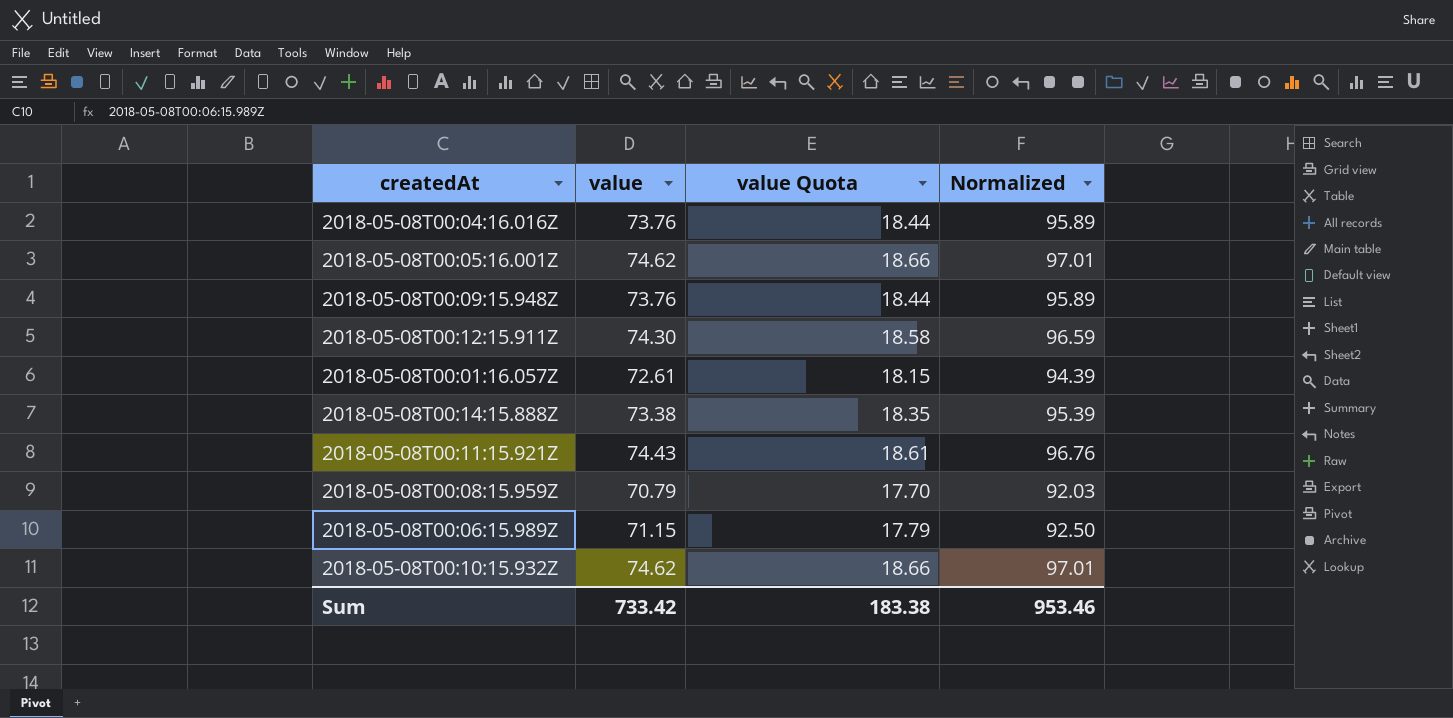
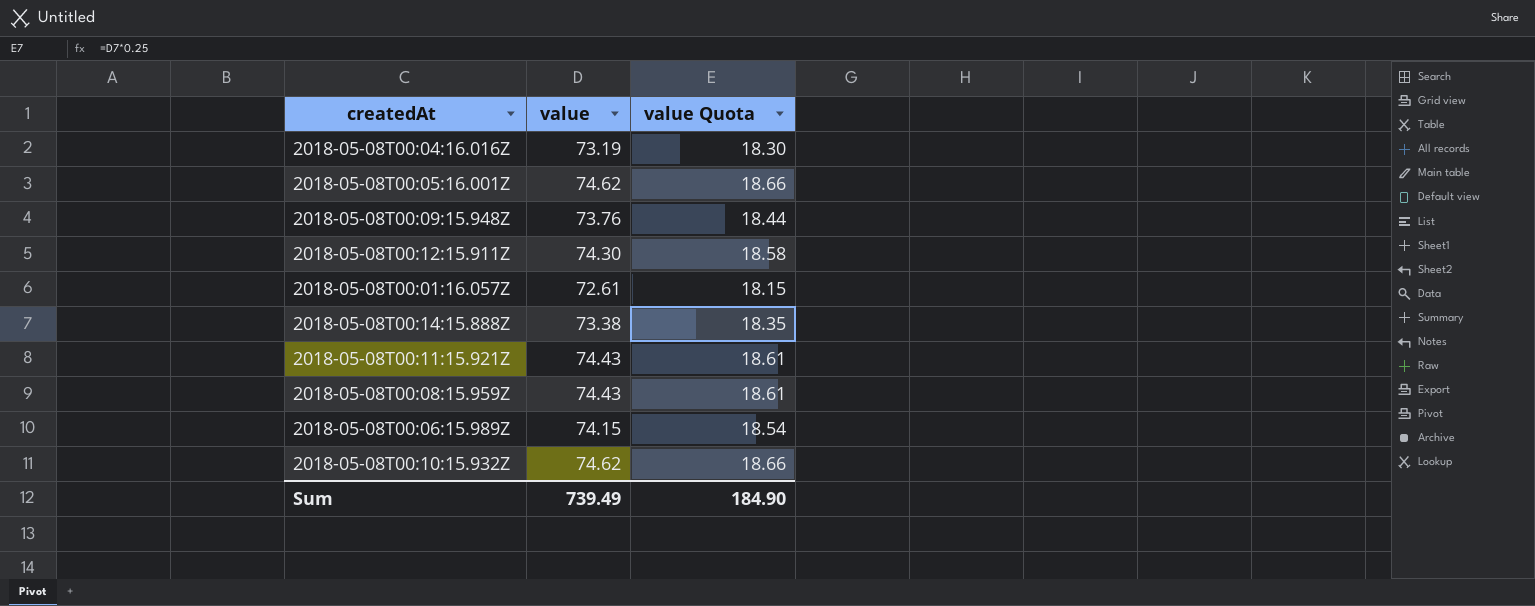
column Normalized | formula: [value] * 1.3 -> none
2018-05-08T00:04:16.016Z | value: 73.76 -> 73.19
2018-05-08T00:04:16.016Z | value Quota: 18.44 -> 18.30
2018-05-08T00:08:15.959Z | value: 70.79 -> 74.43
2018-05-08T00:08:15.959Z | value Quota: 17.70 -> 18.61
2018-05-08T00:06:15.989Z | value: 71.15 -> 74.15
2018-05-08T00:06:15.989Z | value Quota: 17.79 -> 18.54
Sum | value: 733.42 -> 739.49
Sum | value Quota: 183.38 -> 184.90

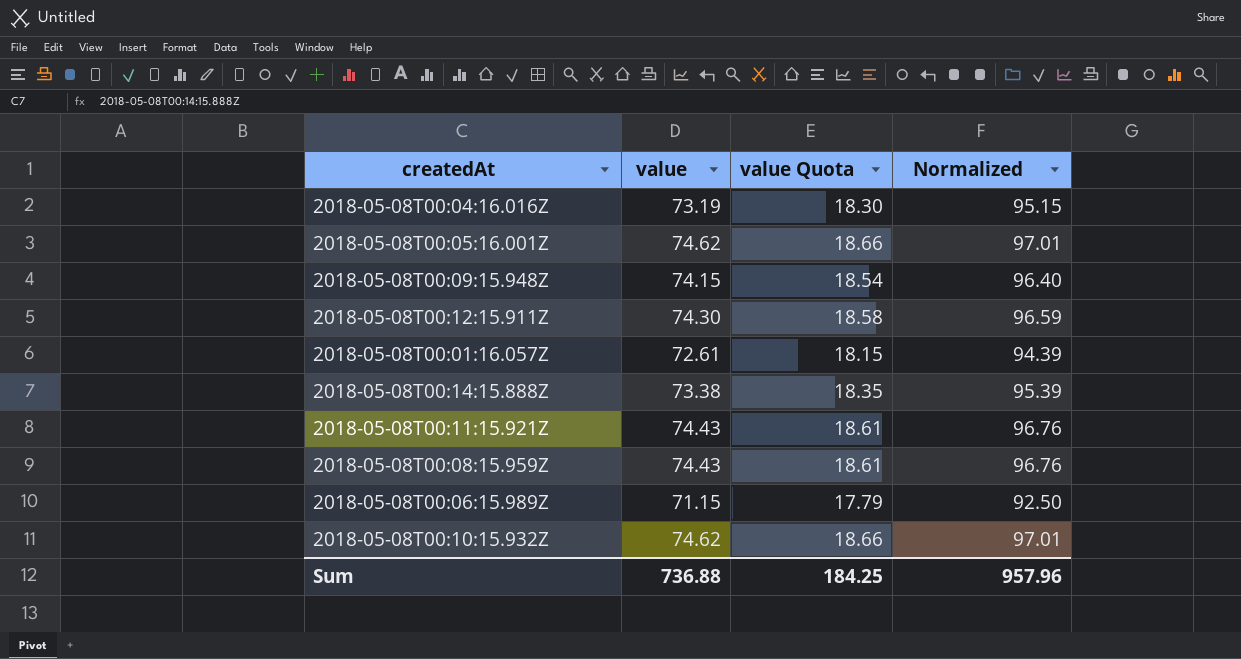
column Normalized | formula: none -> [value] * 1.3
2018-05-08T00:09:15.948Z | value: 73.76 -> 74.15
2018-05-08T00:09:15.948Z | value Quota: 18.44 -> 18.54
2018-05-08T00:06:15.989Z | value: 74.15 -> 71.15
2018-05-08T00:06:15.989Z | value Quota: 18.54 -> 17.79
Sum | value: 739.49 -> 736.88
Sum | value Quota: 184.90 -> 184.25

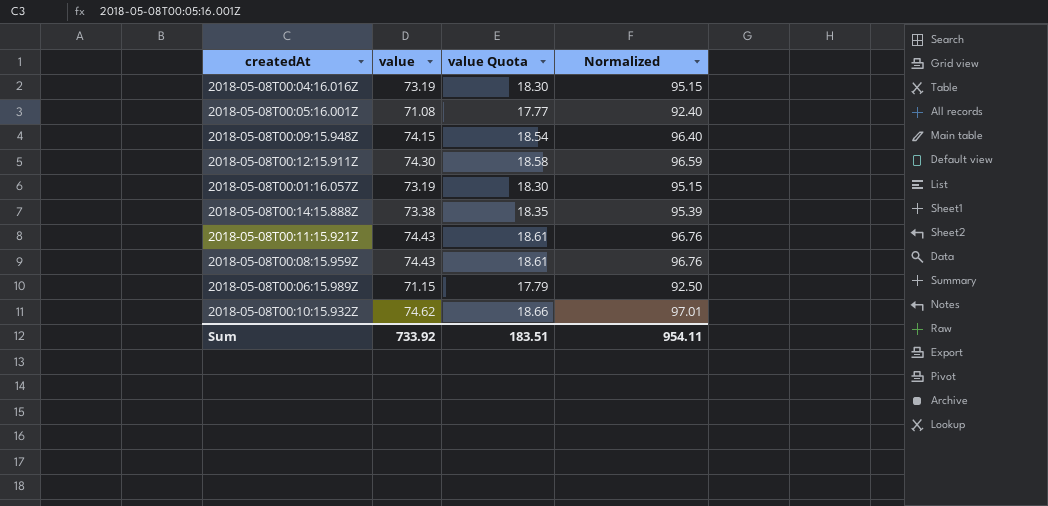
2018-05-08T00:05:16.001Z | value: 74.62 -> 71.08
2018-05-08T00:05:16.001Z | value Quota: 18.66 -> 17.77
2018-05-08T00:05:16.001Z | Normalized: 97.01 -> 92.40
2018-05-08T00:01:16.057Z | value: 72.61 -> 73.19
2018-05-08T00:01:16.057Z | value Quota: 18.15 -> 18.30
2018-05-08T00:01:16.057Z | Normalized: 94.39 -> 95.15
Sum | value: 736.88 -> 733.92
Sum | value Quota: 184.25 -> 183.51
Sum | Normalized: 957.96 -> 954.11

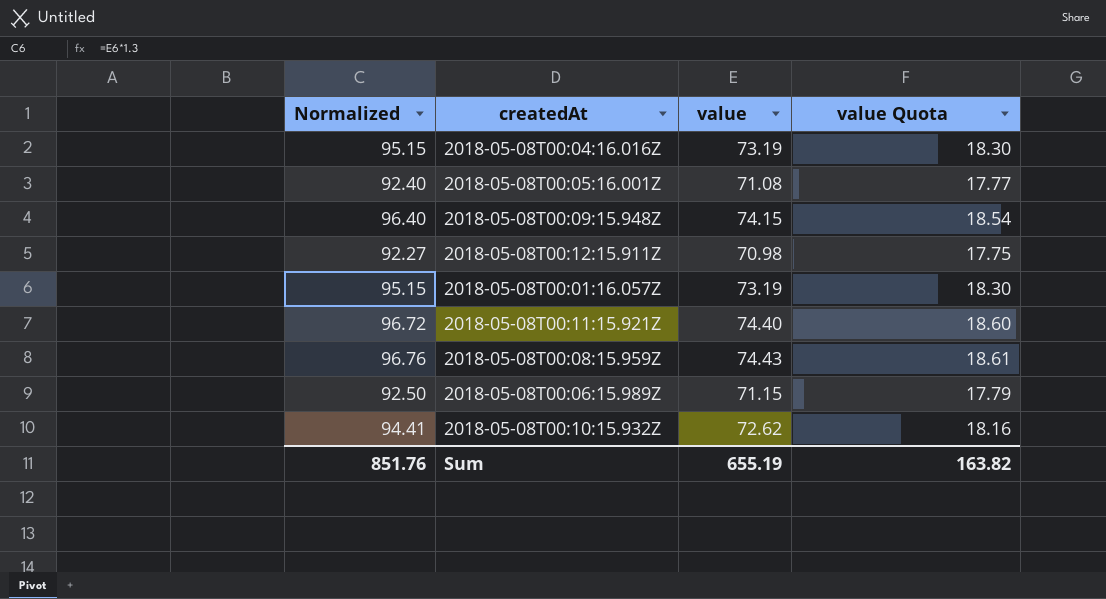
column Normalized | position: 4 -> 1
row 2018-05-08T00:14:15.888Z: 73.38 | 18.35 | 95.39 -> none
2018-05-08T00:12:15.911Z | Normalized: 96.59 -> 92.27
2018-05-08T00:12:15.911Z | value: 74.30 -> 70.98
2018-05-08T00:12:15.911Z | value Quota: 18.58 -> 17.75
2018-05-08T00:11:15.921Z | Normalized: 96.76 -> 96.72
2018-05-08T00:11:15.921Z | value: 74.43 -> 74.40
2018-05-08T00:11:15.921Z | value Quota: 18.61 -> 18.60
2018-05-08T00:10:15.932Z | Normalized: 97.01 -> 94.41
2018-05-08T00:10:15.932Z | value: 74.62 -> 72.62
2018-05-08T00:10:15.932Z | value Quota: 18.66 -> 18.16
Sum | Normalized: 954.11 -> 851.76
Sum | value: 733.92 -> 655.19
Sum | value Quota: 183.51 -> 163.82

